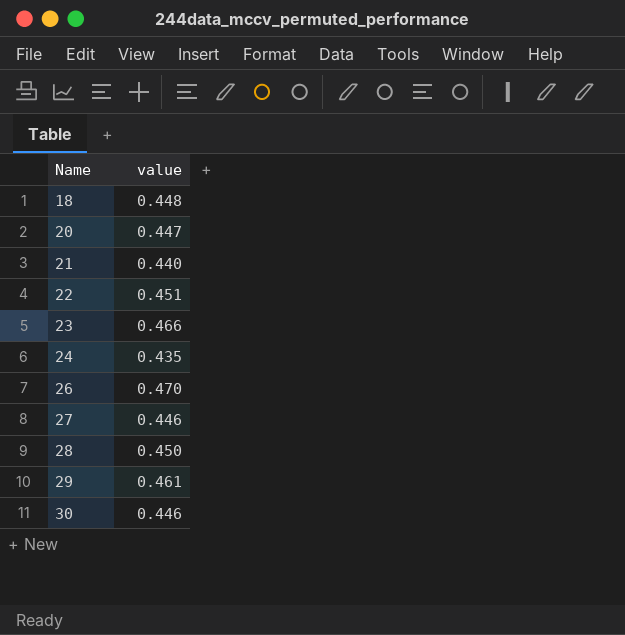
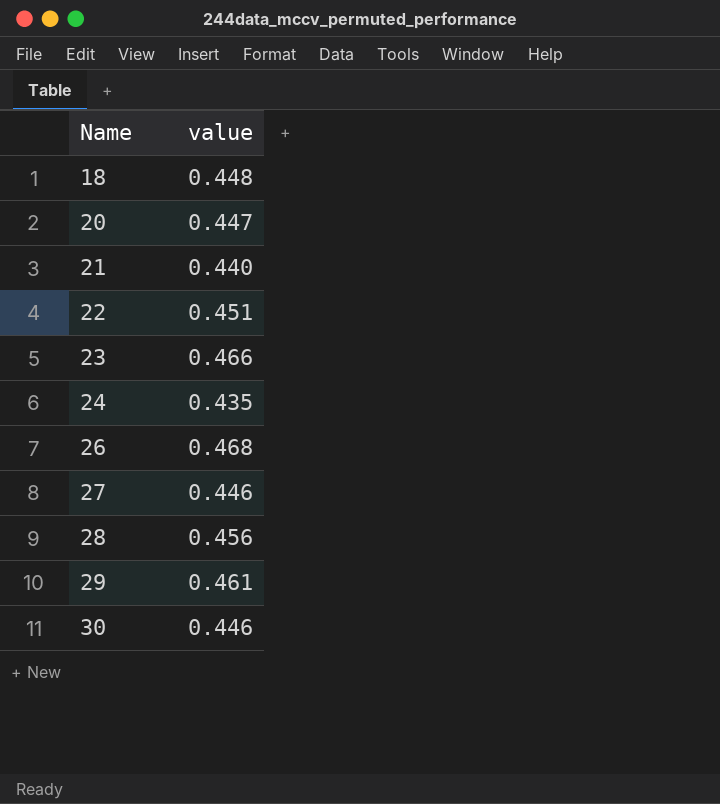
26 | value: 0.470 -> 0.468
28 | value: 0.450 -> 0.456

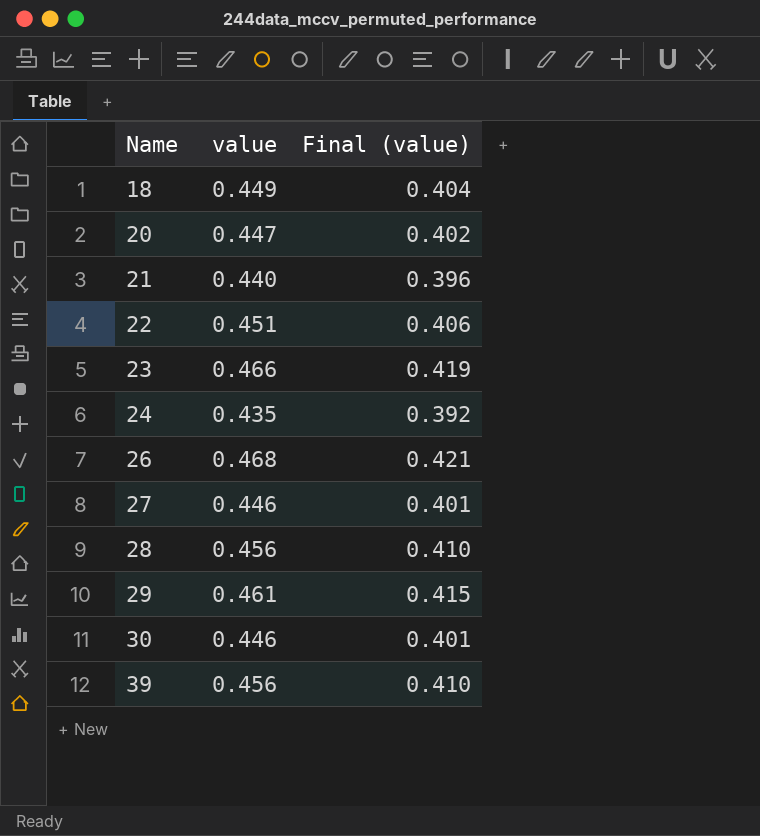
column Final (value) | formula: none -> [value] * 0.9
18 | value: 0.448 -> 0.449
row 39: none -> 0.456 | 0.410

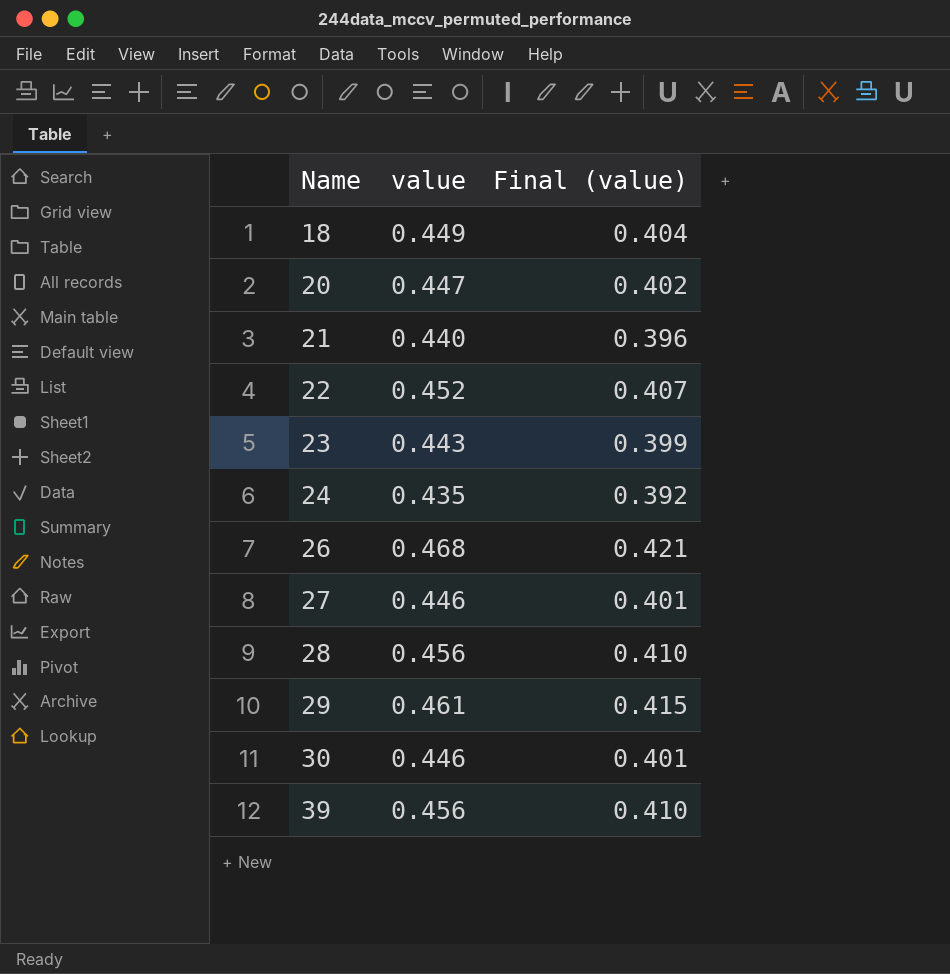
22 | value: 0.451 -> 0.452
22 | Final (value): 0.406 -> 0.407
23 | value: 0.466 -> 0.443
23 | Final (value): 0.419 -> 0.399

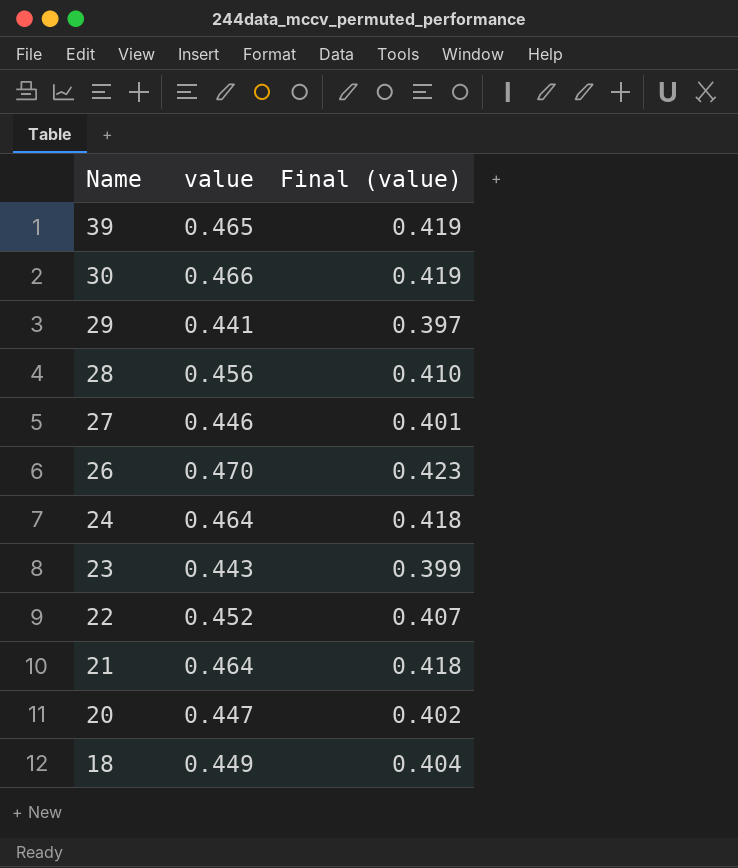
row order: Name ascending -> Name descending
39 | value: 0.456 -> 0.465
39 | Final (value): 0.410 -> 0.419
30 | value: 0.446 -> 0.466
30 | Final (value): 0.401 -> 0.419
29 | value: 0.461 -> 0.441
29 | Final (value): 0.415 -> 0.397
26 | value: 0.468 -> 0.470
26 | Final (value): 0.421 -> 0.423
24 | value: 0.435 -> 0.464
24 | Final (value): 0.392 -> 0.418
21 | value: 0.440 -> 0.464
21 | Final (value): 0.396 -> 0.418

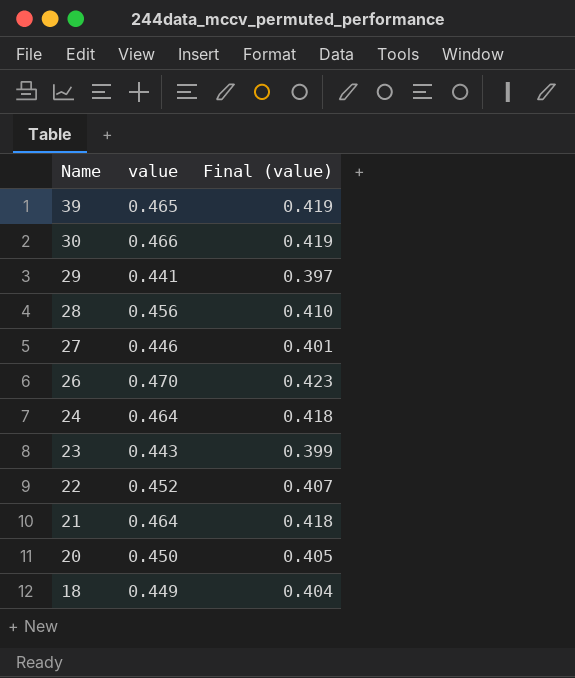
20 | value: 0.447 -> 0.450
20 | Final (value): 0.402 -> 0.405

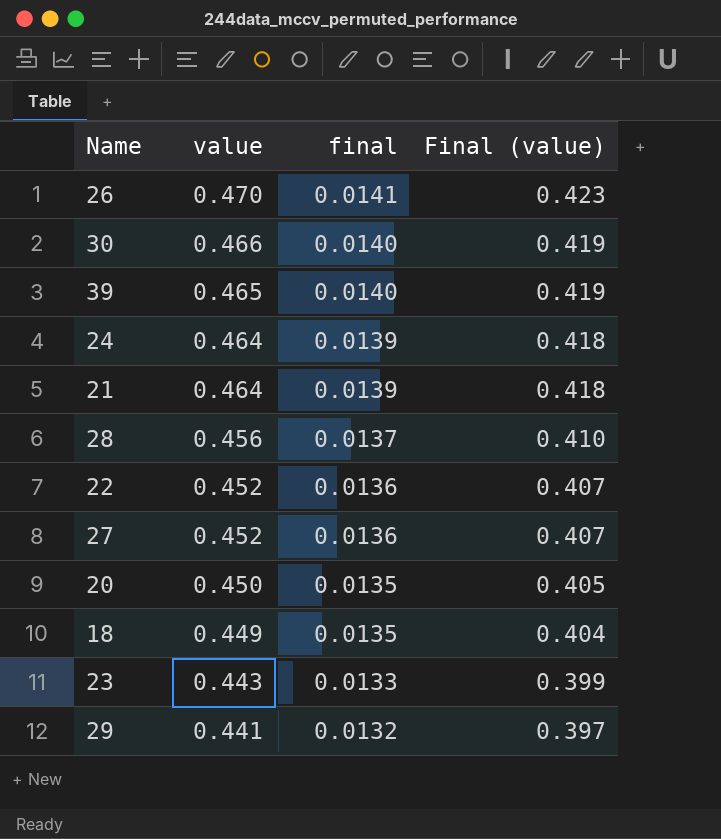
row order: Name descending -> value descending
column final | formula: none -> [value] * 0.03
27 | value: 0.446 -> 0.452
27 | Final (value): 0.401 -> 0.407

